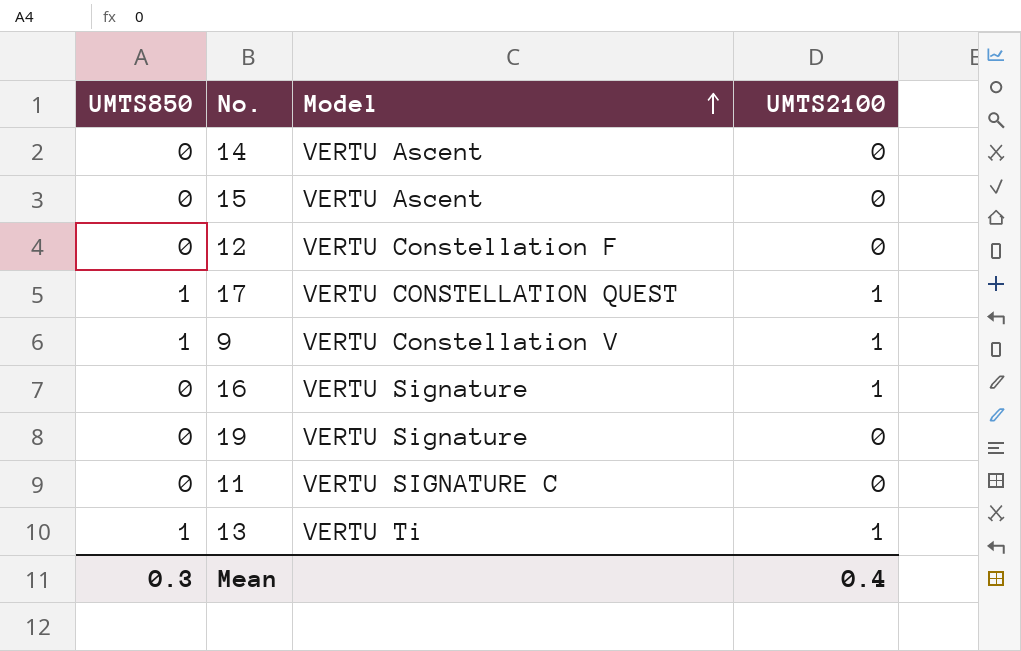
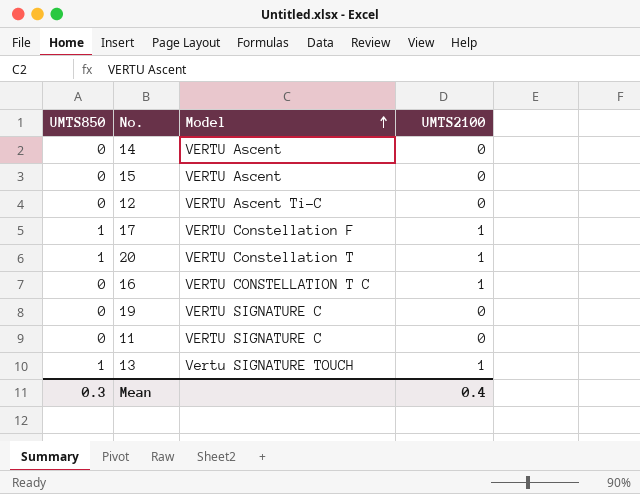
row 9: 1 | VERTU Constellation V | 1 -> none
12 | Model: VERTU Constellation F -> VERTU Ascent Ti-C
17 | Model: VERTU CONSTELLATION QUEST -> VERTU Constellation F
row 20: none -> 1 | VERTU Constellation T | 1
16 | Model: VERTU Signature -> VERTU CONSTELLATION T C
19 | Model: VERTU Signature -> VERTU SIGNATURE C
13 | Model: VERTU Ti -> Vertu SIGNATURE TOUCH

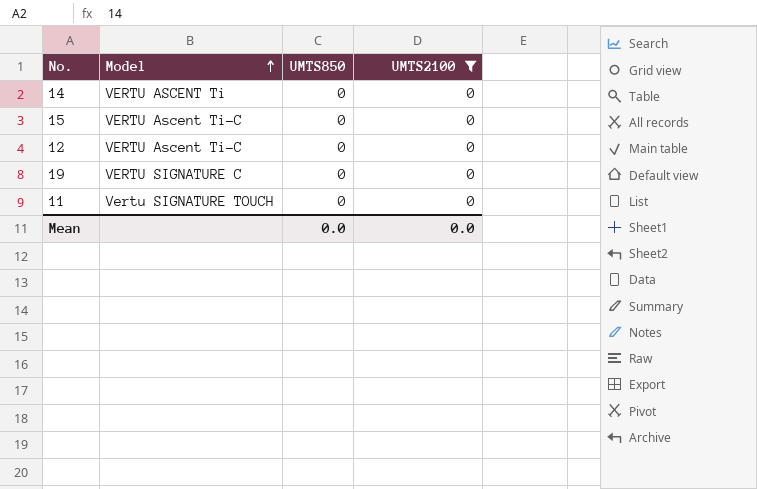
filter: none -> UMTS2100 = 0
column UMTS850 | position: 1 -> 3
14 | Model: VERTU Ascent -> VERTU ASCENT Ti
15 | Model: VERTU Ascent -> VERTU Ascent Ti-C
11 | Model: VERTU SIGNATURE C -> Vertu SIGNATURE TOUCH
Mean | UMTS850: 0.3 -> 0.0
Mean | UMTS2100: 0.4 -> 0.0

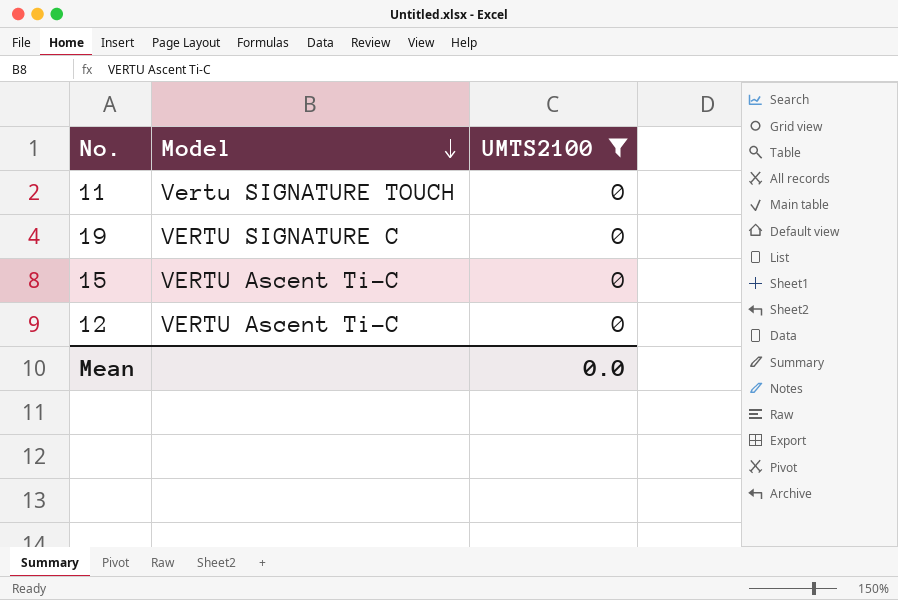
row order: Model ascending -> Model descending
column UMTS850 | position: 3 -> none
row 14: VERTU ASCENT Ti | 0 | 0 -> none

